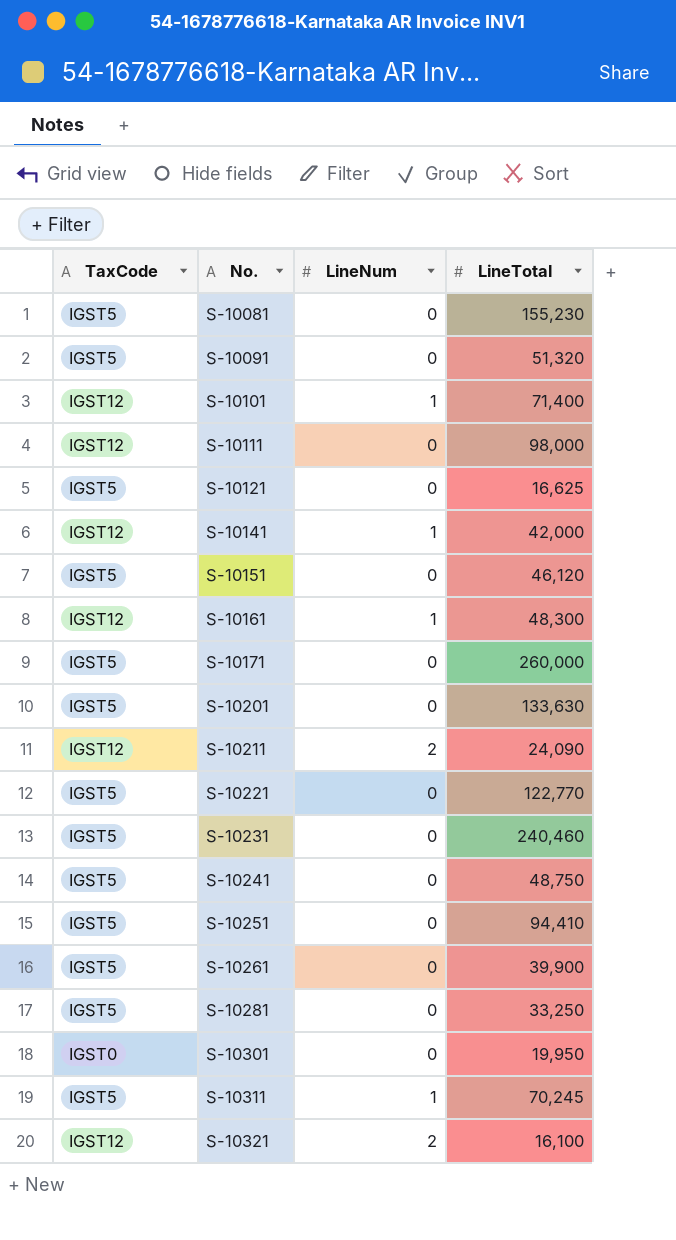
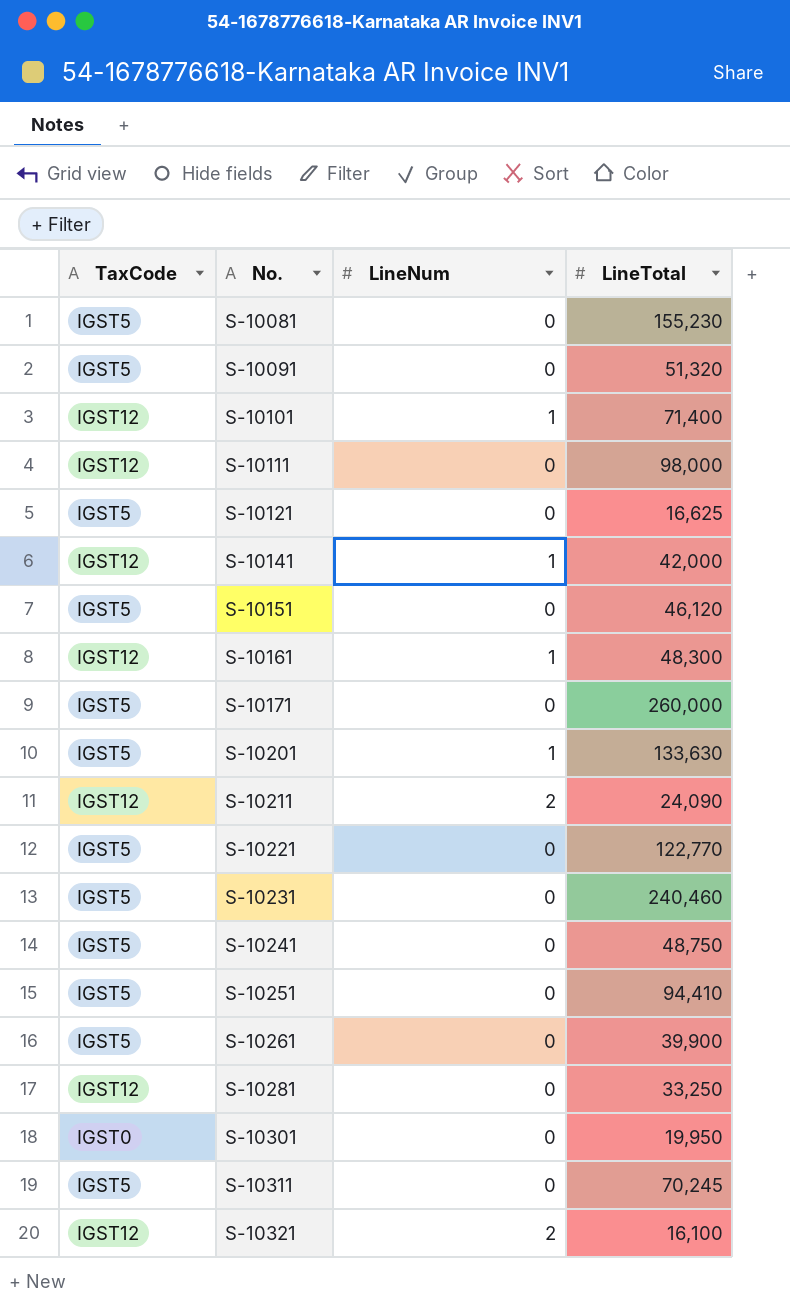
S-10201 | LineNum: 0 -> 1
S-10281 | TaxCode: IGST5 -> IGST12
S-10311 | LineNum: 1 -> 0

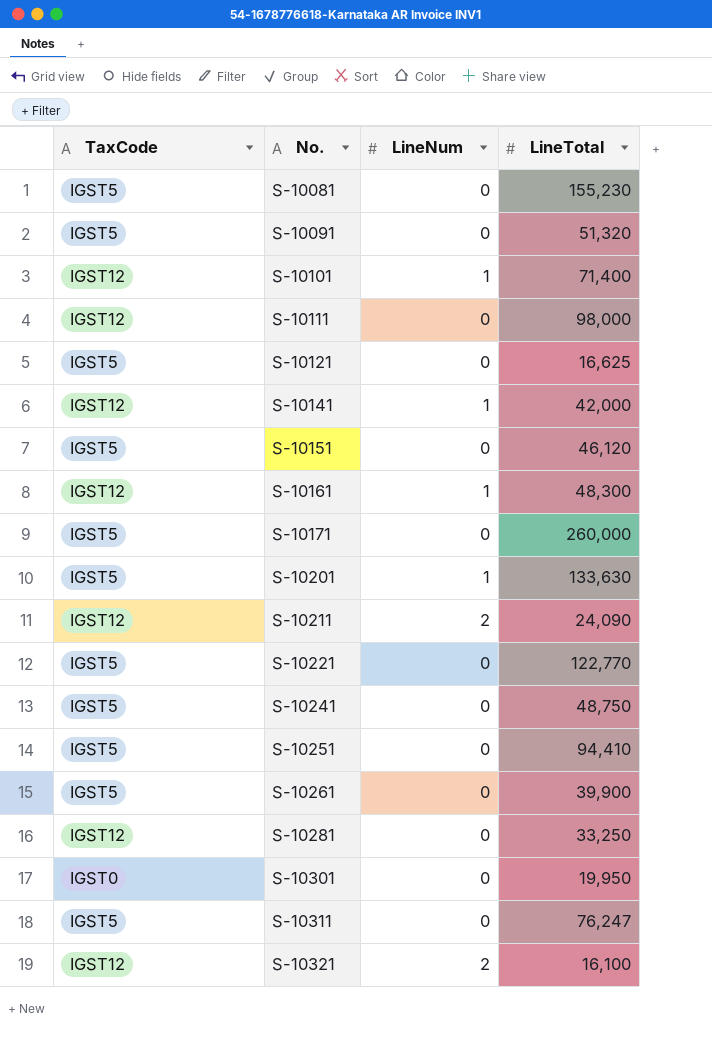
row S-10231: IGST5 | 0 | 240,460 -> none
S-10311 | LineTotal: 70,245 -> 76,247

